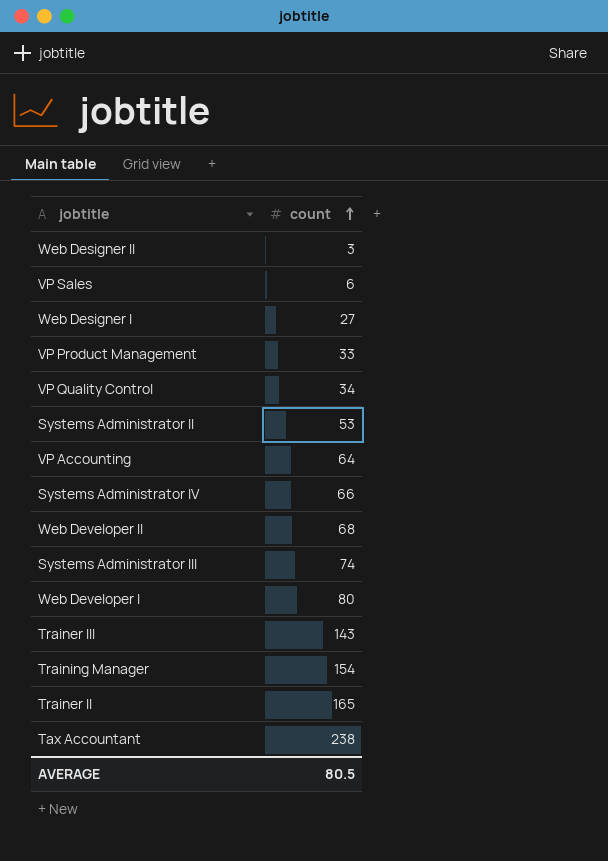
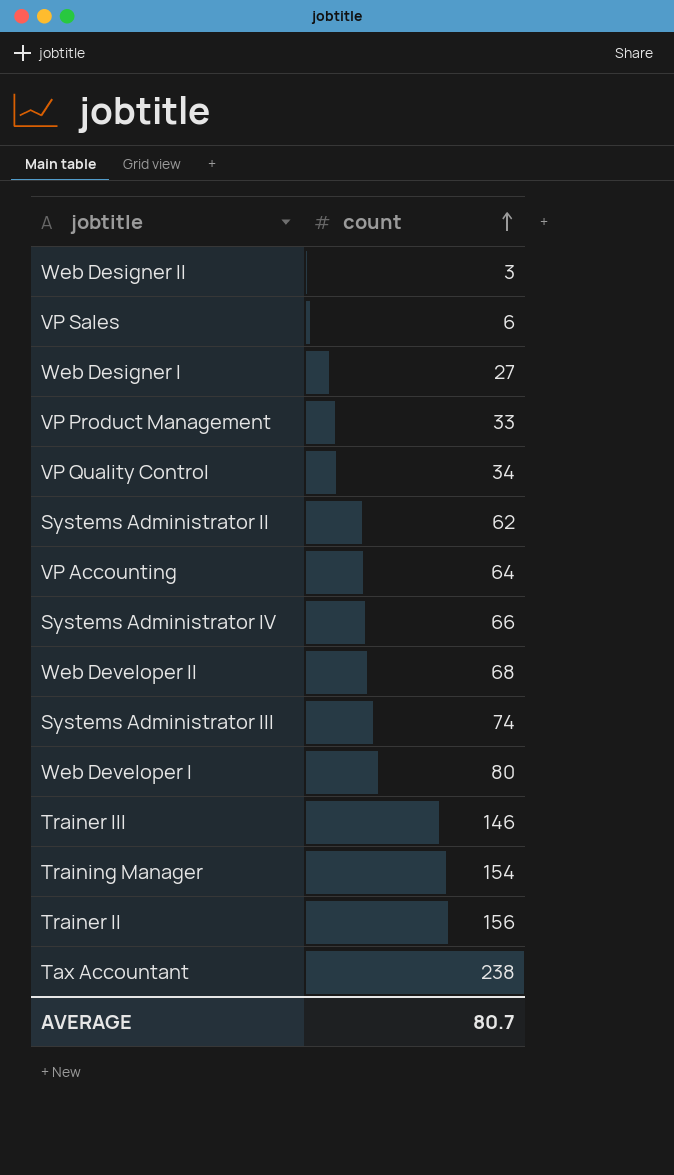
Systems Administrator II | count: 53 -> 62
Trainer III | count: 143 -> 146
Trainer II | count: 165 -> 156
AVERAGE | count: 80.5 -> 80.7

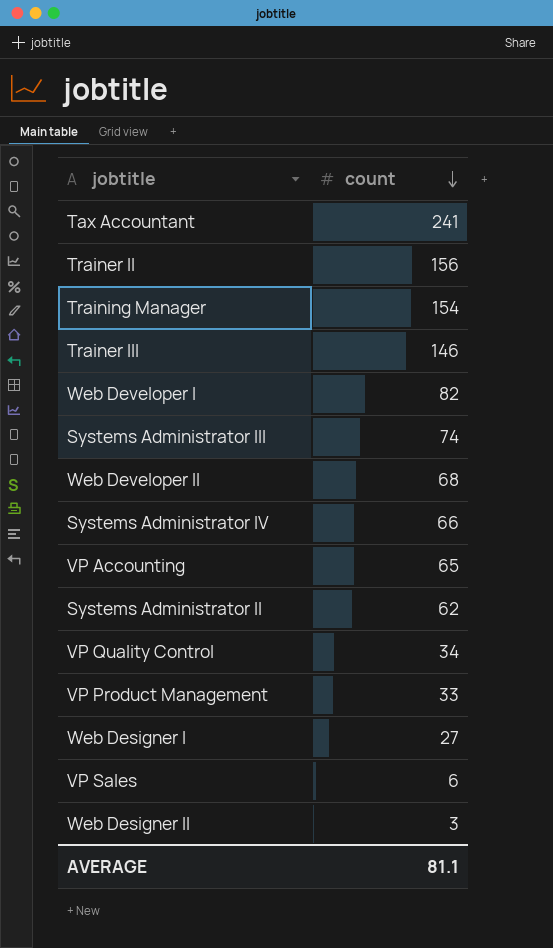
row order: count ascending -> count descending
Tax Accountant | count: 238 -> 241
Web Developer I | count: 80 -> 82
VP Accounting | count: 64 -> 65
AVERAGE | count: 80.7 -> 81.1

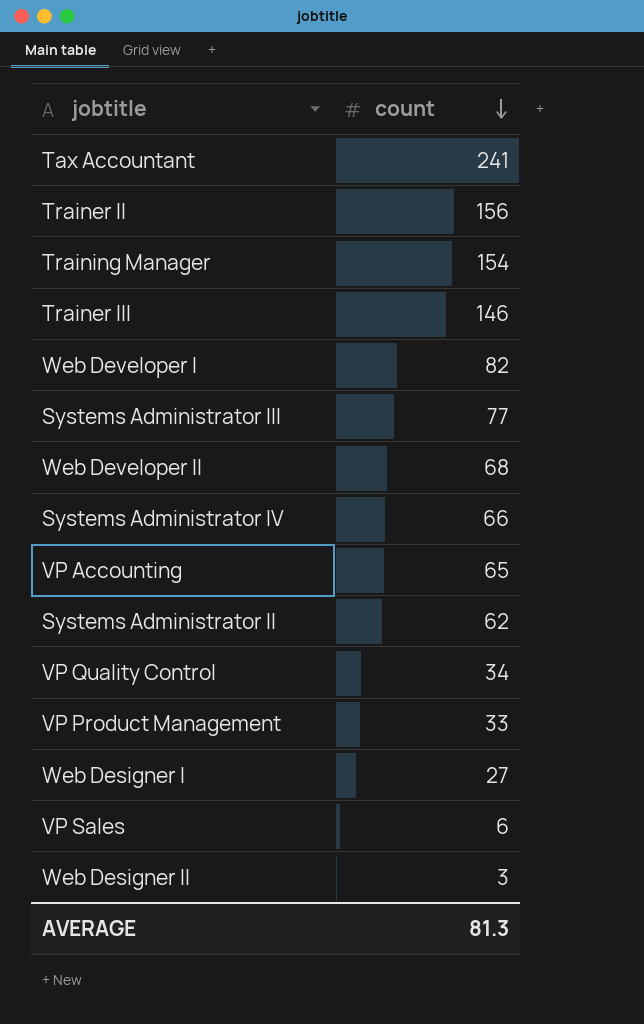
Systems Administrator III | count: 74 -> 77
AVERAGE | count: 81.1 -> 81.3

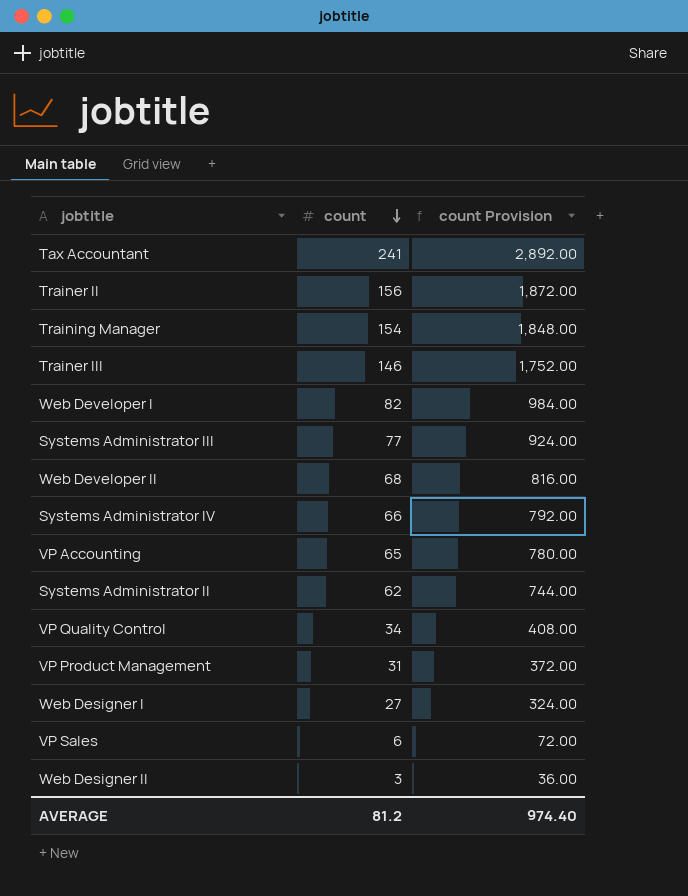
column count Provision | formula: none -> [count] * 12
VP Product Management | count: 33 -> 31
AVERAGE | count: 81.3 -> 81.2

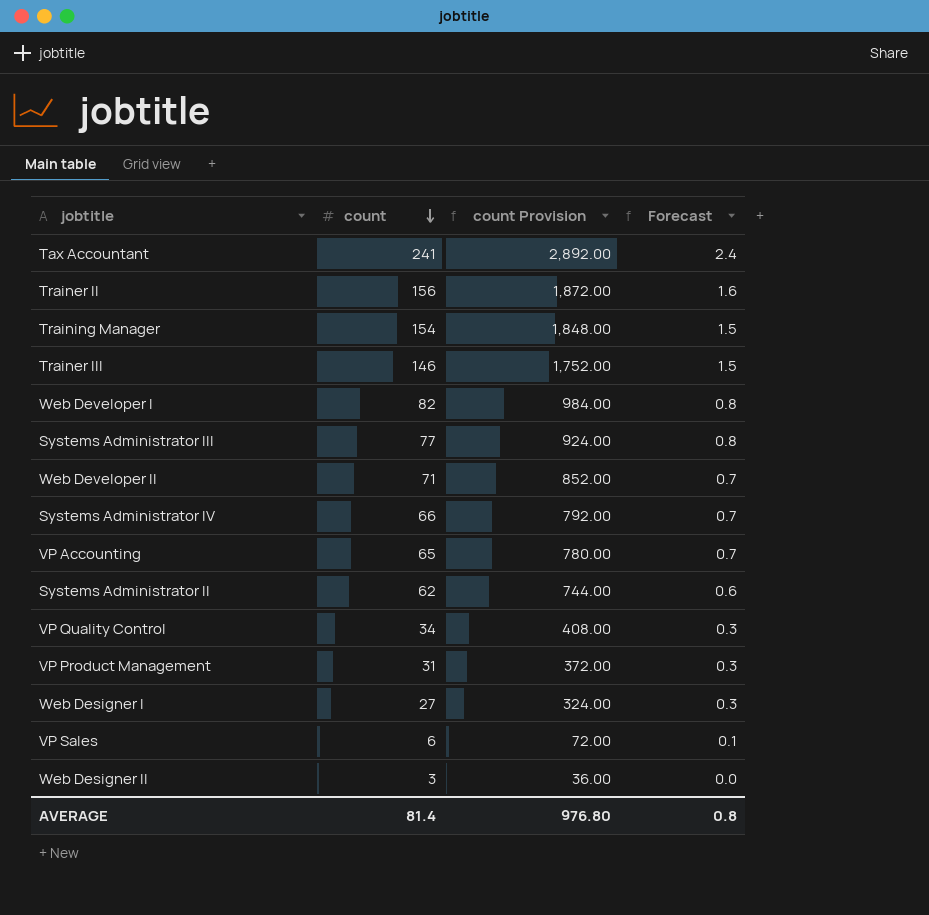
column Forecast | formula: none -> [count] * 0.01
Web Developer II | count: 68 -> 71
Web Developer II | count Provision: 816.00 -> 852.00
AVERAGE | count: 81.2 -> 81.4
AVERAGE | count Provision: 974.40 -> 976.80

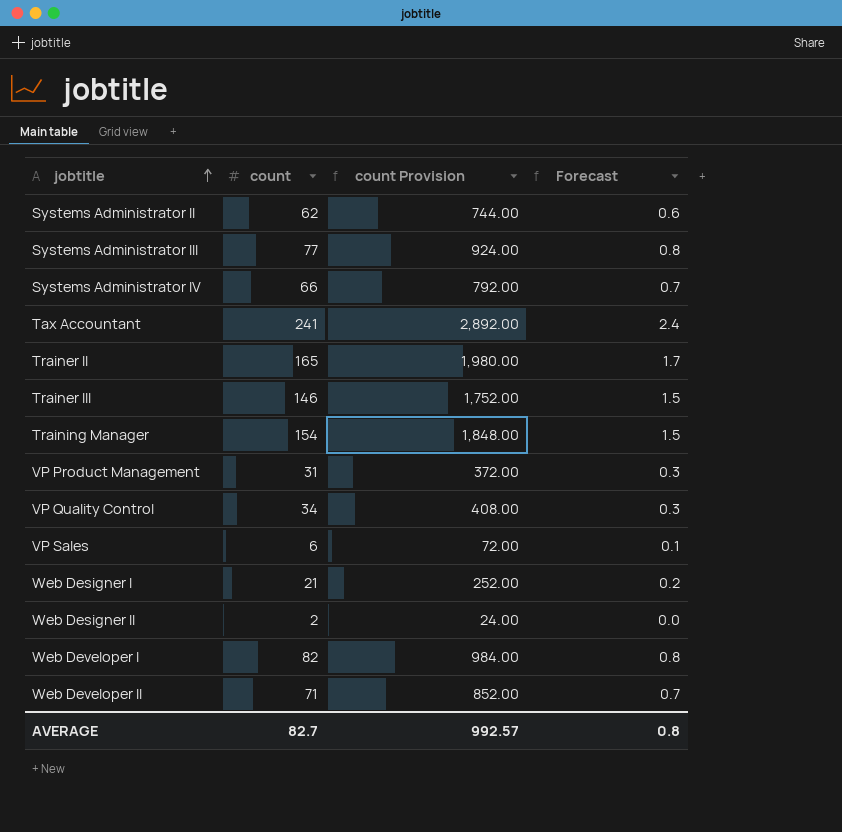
row order: count descending -> jobtitle ascending
row VP Accounting: 65 | 780.00 | 0.7 -> none
Trainer II | count: 156 -> 165
Trainer II | count Provision: 1,872.00 -> 1,980.00
Trainer II | Forecast: 1.6 -> 1.7
Web Designer I | count: 27 -> 21
Web Designer I | count Provision: 324.00 -> 252.00
Web Designer I | Forecast: 0.3 -> 0.2
Web Designer II | count: 3 -> 2
Web Designer II | count Provision: 36.00 -> 24.00
AVERAGE | count: 81.4 -> 82.7
AVERAGE | count Provision: 976.80 -> 992.57

